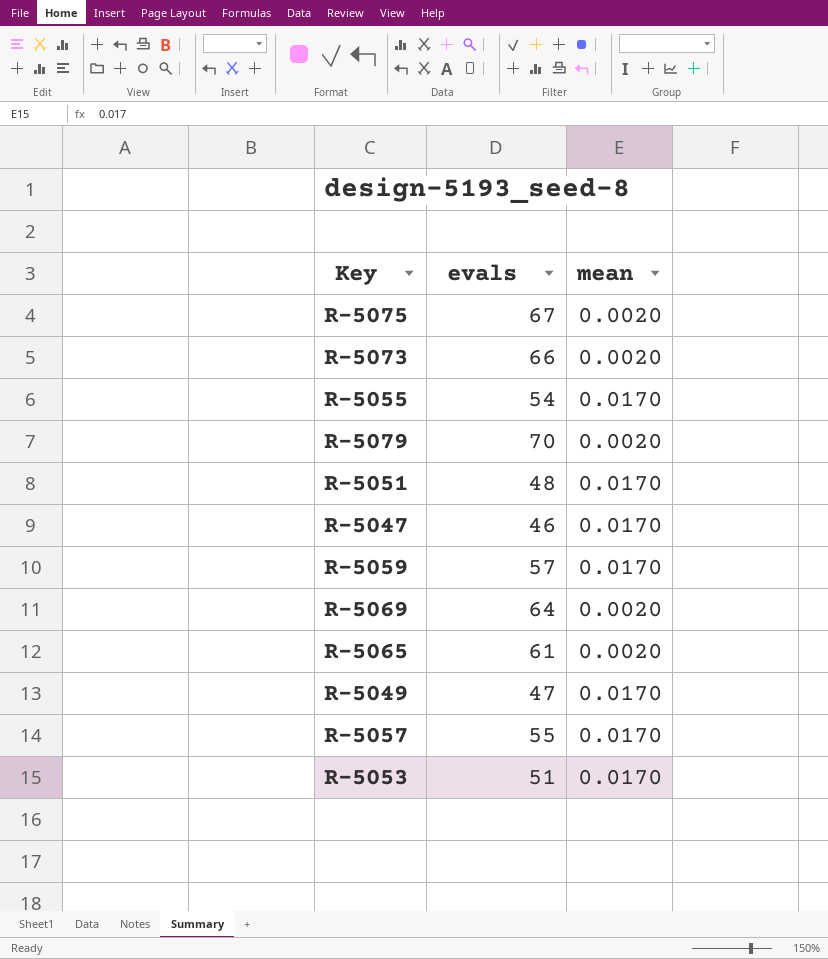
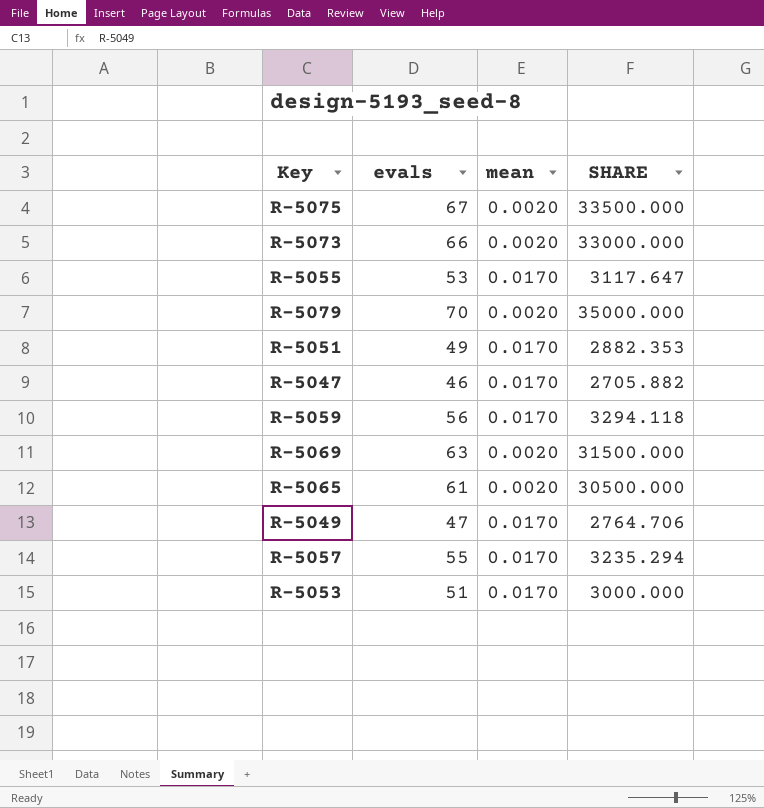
column SHARE | formula: none -> [evals] / [mean]
R-5055 | evals: 54 -> 53
R-5051 | evals: 48 -> 49
R-5059 | evals: 57 -> 56
R-5069 | evals: 64 -> 63

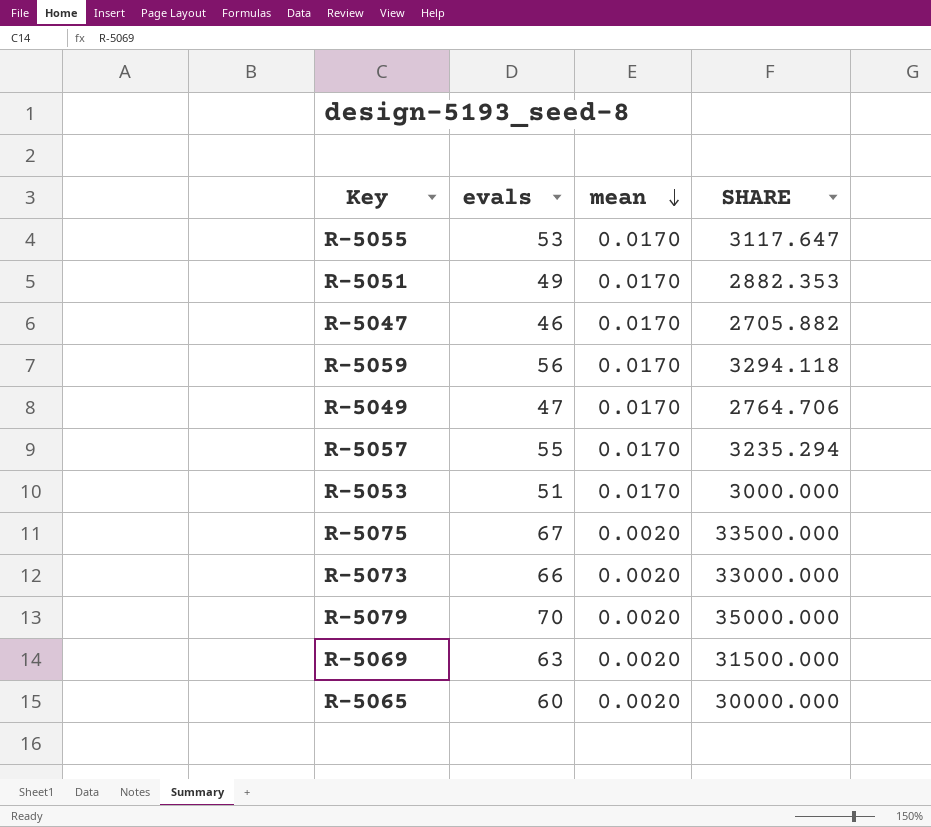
row order: none -> mean descending
R-5065 | evals: 61 -> 60
R-5065 | SHARE: 30500.000 -> 30000.000

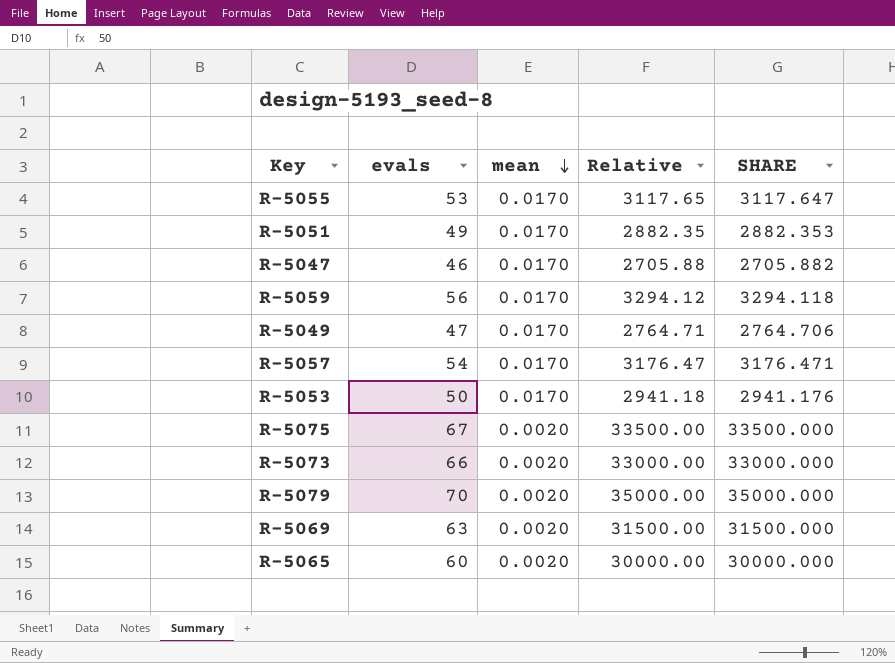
column Relative | formula: none -> [evals] / [mean]
R-5057 | evals: 55 -> 54
R-5057 | SHARE: 3235.294 -> 3176.471
R-5053 | evals: 51 -> 50
R-5053 | SHARE: 3000.000 -> 2941.176

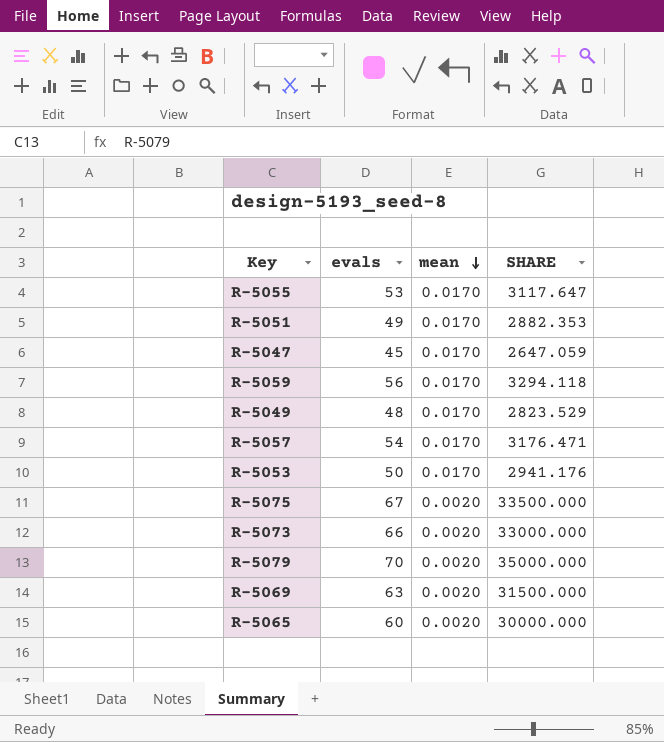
column Relative | formula: [evals] / [mean] -> none
R-5047 | evals: 46 -> 45
R-5047 | SHARE: 2705.882 -> 2647.059
R-5049 | evals: 47 -> 48
R-5049 | SHARE: 2764.706 -> 2823.529

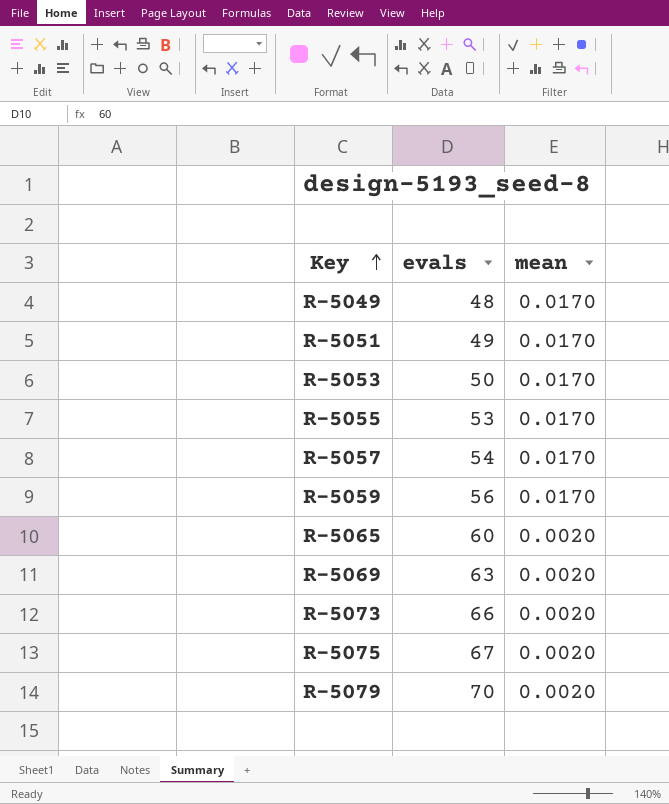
row order: mean descending -> Key ascending
column SHARE | formula: [evals] / [mean] -> none
row R-5047: 45 | 0.0170 | 2647.059 -> none

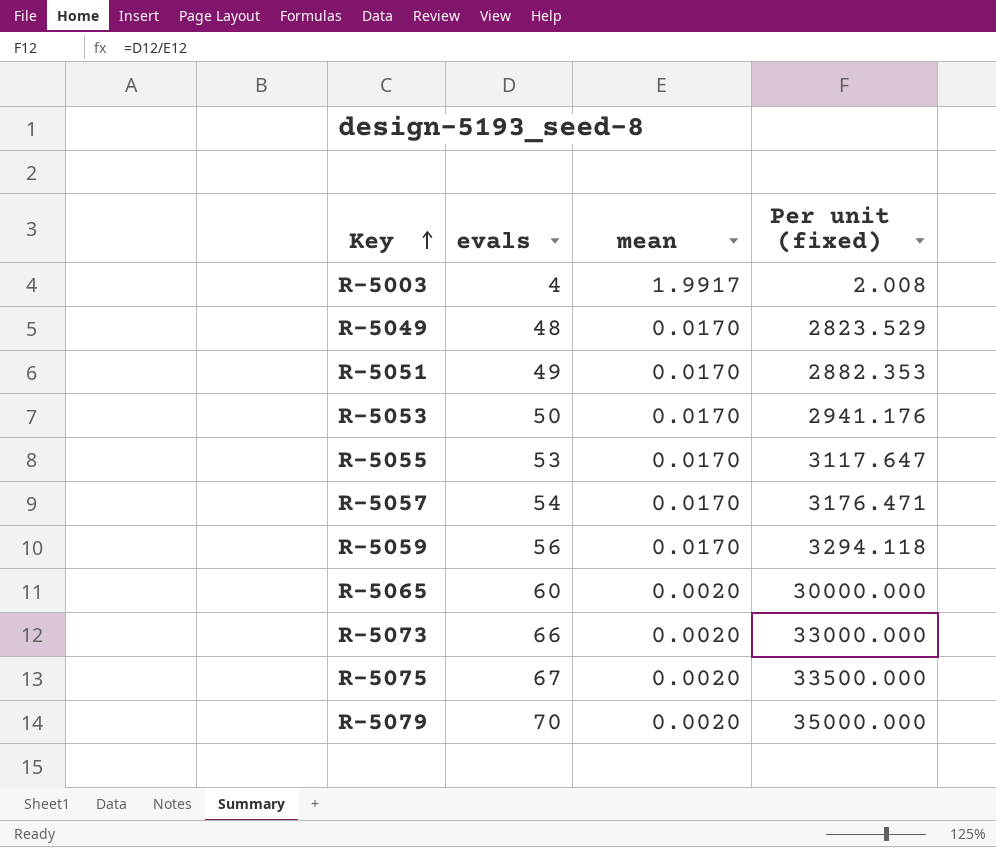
column Per unit (fixed) | formula: none -> [evals] / [mean]
row R-5069: 63 | 0.0020 -> none
row R-5003: none -> 4 | 1.9917 | 2.008

